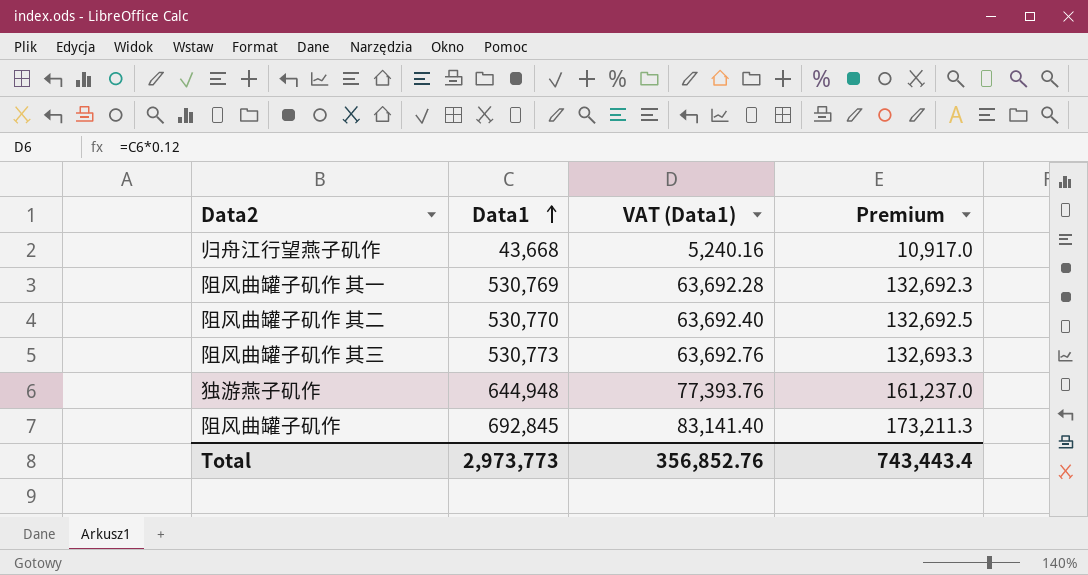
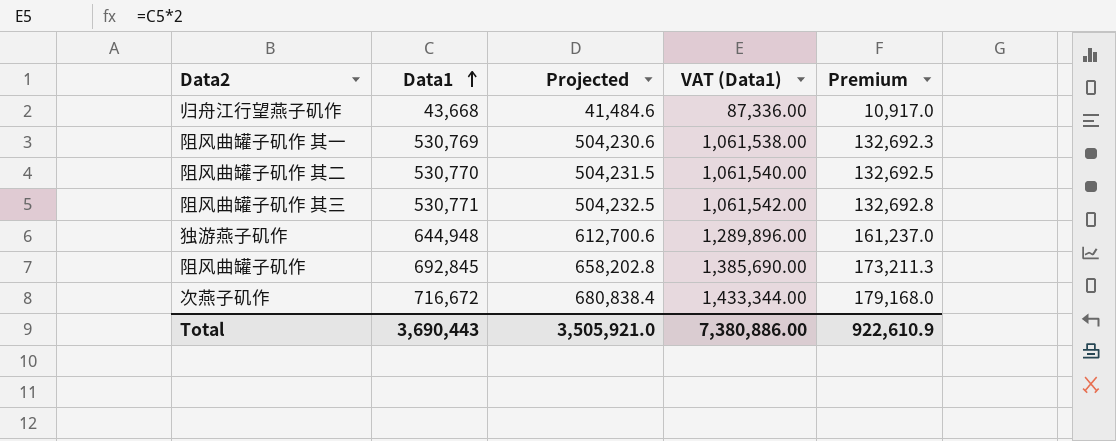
column Projected | formula: none -> [Data1] * 0.95
column VAT (Data1) | formula: [Data1] * 0.12 -> [Data1] * 2
阻风曲罐子矶作 其三 | Data1: 530,773 -> 530,771
阻风曲罐子矶作 其三 | Premium: 132,693.3 -> 132,692.8
row 次燕子矶作: none -> 716,672 | 680,838.4 | 1,433,344.00 | 179,168.0
Total | Data1: 2,973,773 -> 3,690,443
Total | VAT (Data1): 356,852.76 -> 7,380,886.00
Total | Premium: 743,443.4 -> 922,610.9

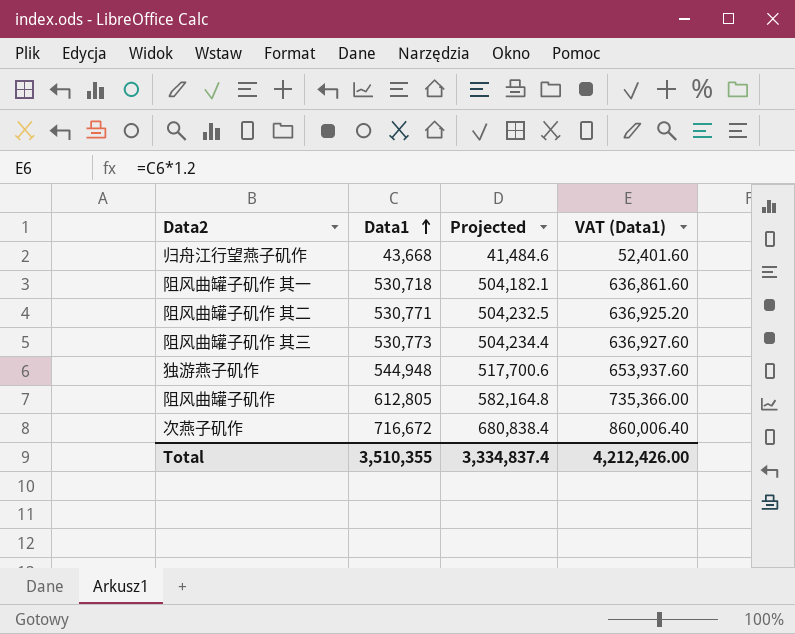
column Premium | formula: [Data1] * 0.25 -> none
column VAT (Data1) | formula: [Data1] * 2 -> [Data1] * 1.2
阻风曲罐子矶作 其一 | Data1: 530,769 -> 530,718
阻风曲罐子矶作 其一 | Projected: 504,230.6 -> 504,182.1
阻风曲罐子矶作 其二 | Data1: 530,770 -> 530,771
阻风曲罐子矶作 其二 | Projected: 504,231.5 -> 504,232.5
阻风曲罐子矶作 其三 | Data1: 530,771 -> 530,773
阻风曲罐子矶作 其三 | Projected: 504,232.5 -> 504,234.4
独游燕子矶作 | Data1: 644,948 -> 544,948
独游燕子矶作 | Projected: 612,700.6 -> 517,700.6
阻风曲罐子矶作 | Data1: 692,845 -> 612,805
阻风曲罐子矶作 | Projected: 658,202.8 -> 582,164.8
Total | Data1: 3,690,443 -> 3,510,355
Total | Projected: 3,505,921.0 -> 3,334,837.4
Total | VAT (Data1): 7,380,886.00 -> 4,212,426.00

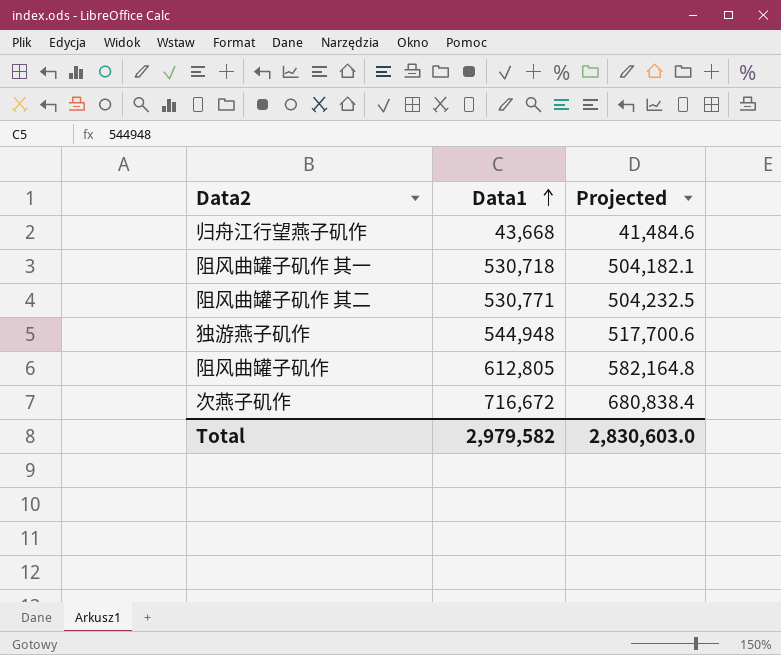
column VAT (Data1) | formula: [Data1] * 1.2 -> none
row 阻风曲罐子矶作 其三: 530,773 | 504,234.4 | 636,927.60 -> none
Total | Data1: 3,510,355 -> 2,979,582
Total | Projected: 3,334,837.4 -> 2,830,603.0

